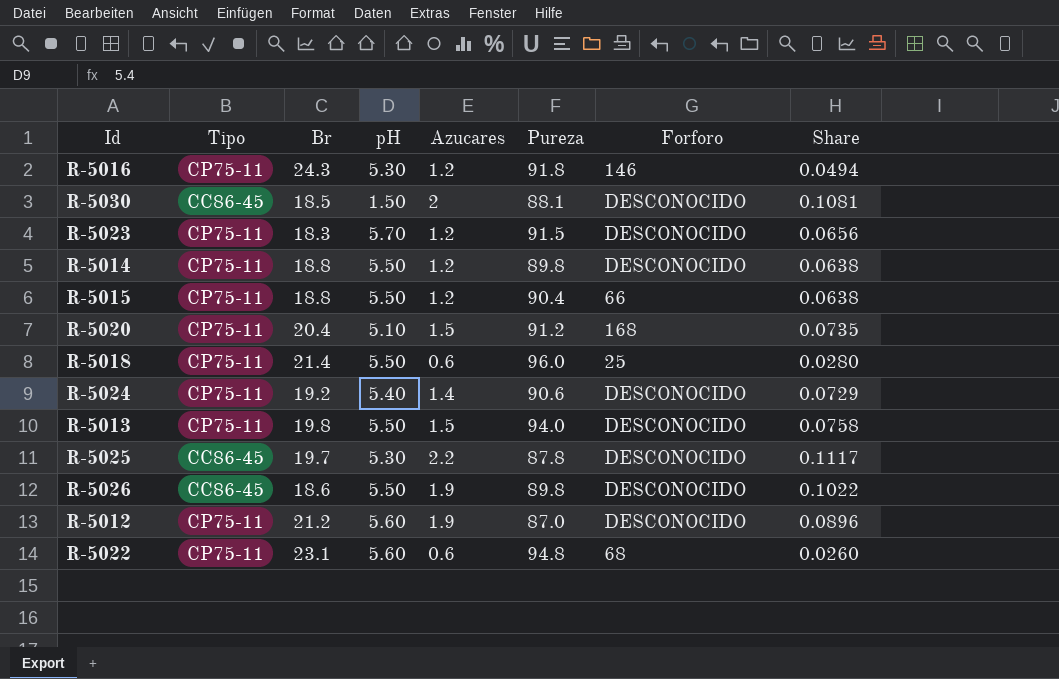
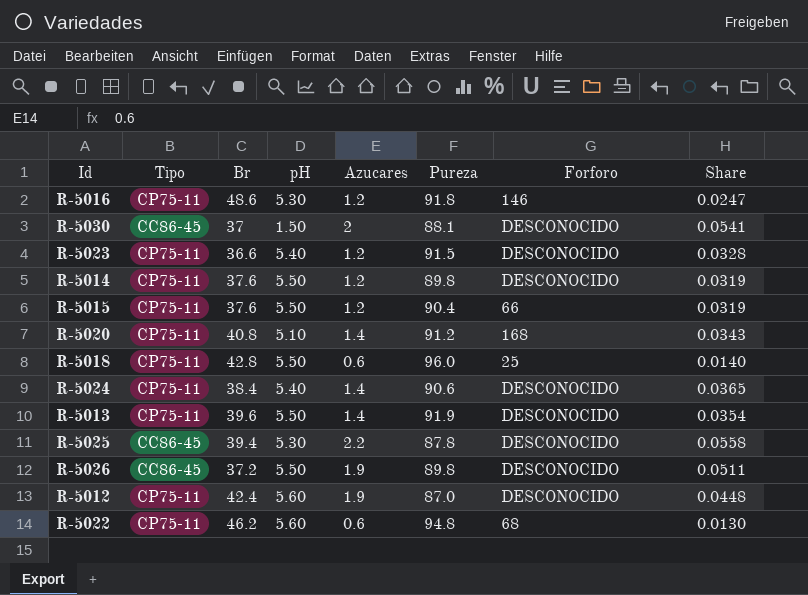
R-5016 | Br: 24.3 -> 48.6
R-5016 | Share: 0.0494 -> 0.0247
R-5030 | Br: 18.5 -> 37
R-5030 | Share: 0.1081 -> 0.0541
R-5023 | Br: 18.3 -> 36.6
R-5023 | pH: 5.70 -> 5.40
R-5023 | Share: 0.0656 -> 0.0328
R-5014 | Br: 18.8 -> 37.6
R-5014 | Share: 0.0638 -> 0.0319
R-5015 | Br: 18.8 -> 37.6
R-5015 | Share: 0.0638 -> 0.0319
R-5020 | Br: 20.4 -> 40.8
R-5020 | Azucares: 1.5 -> 1.4
R-5020 | Share: 0.0735 -> 0.0343
R-5018 | Br: 21.4 -> 42.8
R-5018 | Share: 0.0280 -> 0.0140
R-5024 | Br: 19.2 -> 38.4
R-5024 | Share: 0.0729 -> 0.0365
R-5013 | Br: 19.8 -> 39.6
R-5013 | Azucares: 1.5 -> 1.4
R-5013 | Pureza: 94.0 -> 91.9
R-5013 | Share: 0.0758 -> 0.0354
R-5025 | Br: 19.7 -> 39.4
R-5025 | Share: 0.1117 -> 0.0558
R-5026 | Br: 18.6 -> 37.2
R-5026 | Share: 0.1022 -> 0.0511
R-5012 | Br: 21.2 -> 42.4
R-5012 | Share: 0.0896 -> 0.0448
R-5022 | Br: 23.1 -> 46.2
R-5022 | Share: 0.0260 -> 0.0130

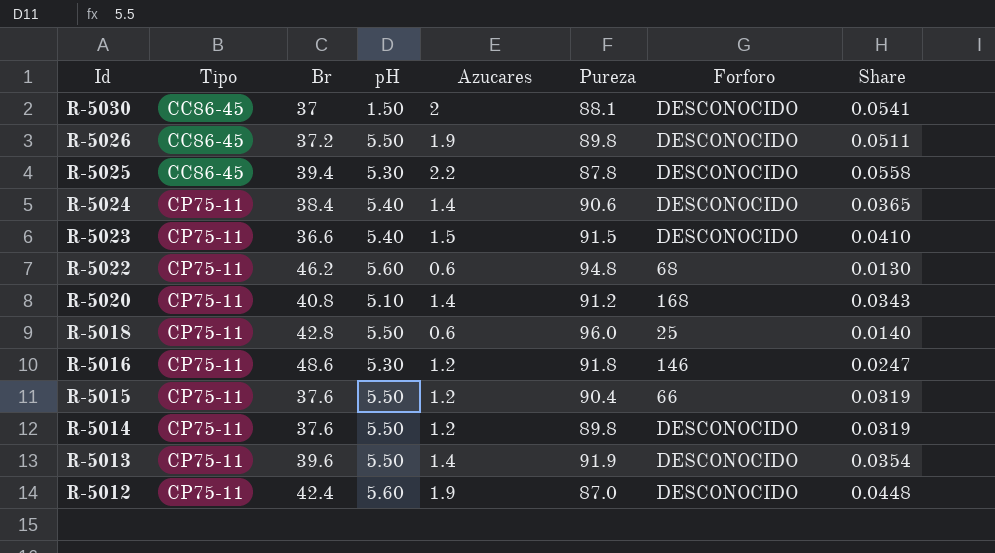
row order: none -> Id descending
R-5023 | Azucares: 1.2 -> 1.5
R-5023 | Share: 0.0328 -> 0.0410

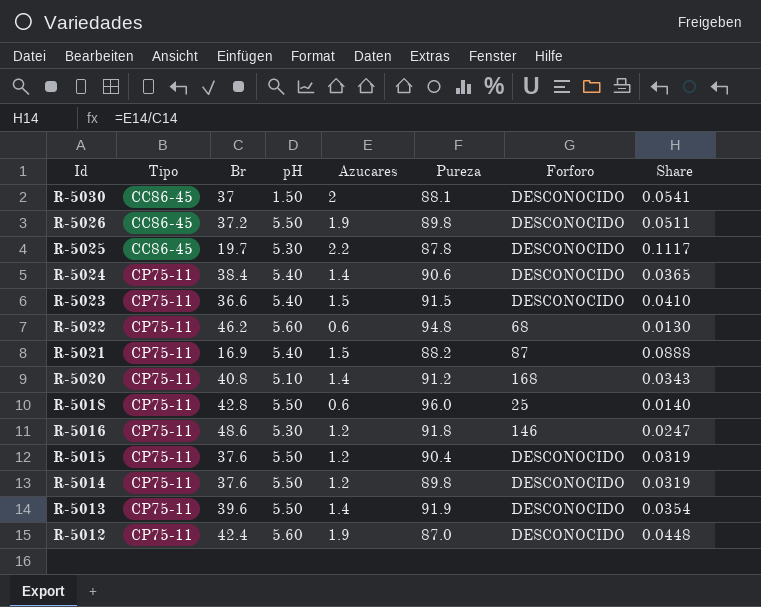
R-5025 | Br: 39.4 -> 19.7
R-5025 | Share: 0.0558 -> 0.1117
row R-5021: none -> CP75-11 | 16.9 | 5.40 | 1.5 | 88.2 | 87 | 0.0888
R-5015 | Forforo: 66 -> DESCONOCIDO

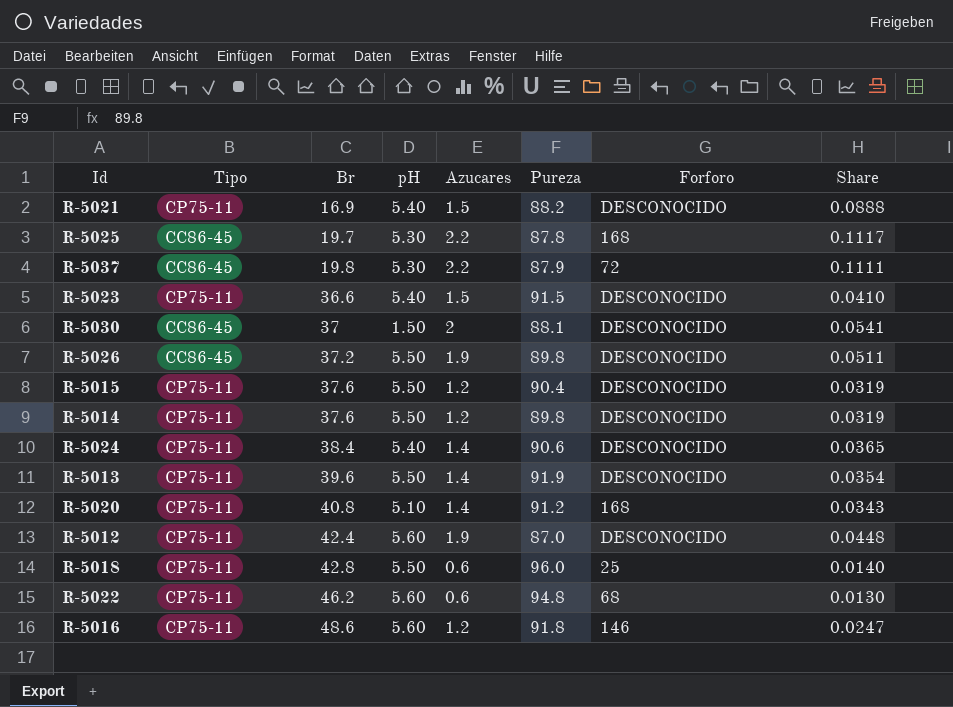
row order: Id descending -> Br ascending
R-5021 | Forforo: 87 -> DESCONOCIDO
R-5025 | Forforo: DESCONOCIDO -> 168
row R-5037: none -> CC86-45 | 19.8 | 5.30 | 2.2 | 87.9 | 72 | 0.1111
R-5016 | pH: 5.30 -> 5.60

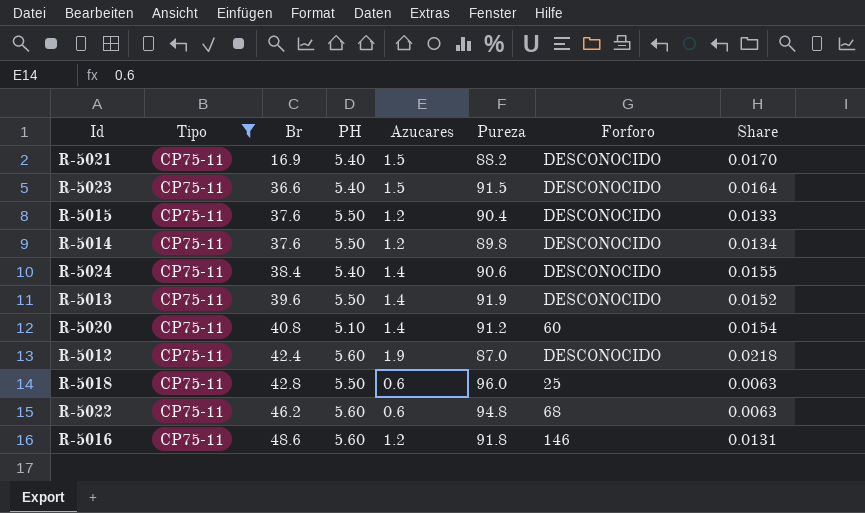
filter: none -> Tipo = CP75-11
column name: pH -> PH
column Share | formula: [Azucares] / [Br] -> [Azucares] / [Pureza]
R-5020 | Forforo: 168 -> 60

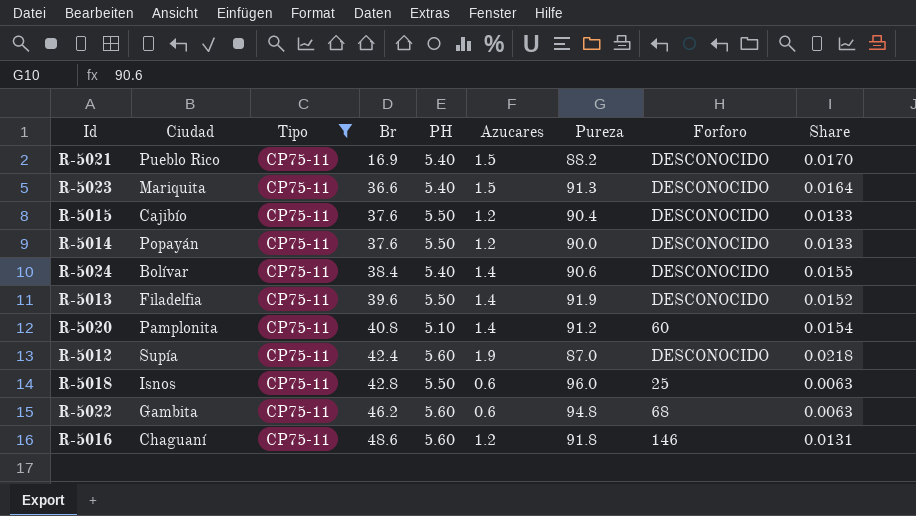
column Ciudad | position: none -> 2
R-5023 | Pureza: 91.5 -> 91.3
R-5014 | Pureza: 89.8 -> 90.0
R-5014 | Share: 0.0134 -> 0.0133

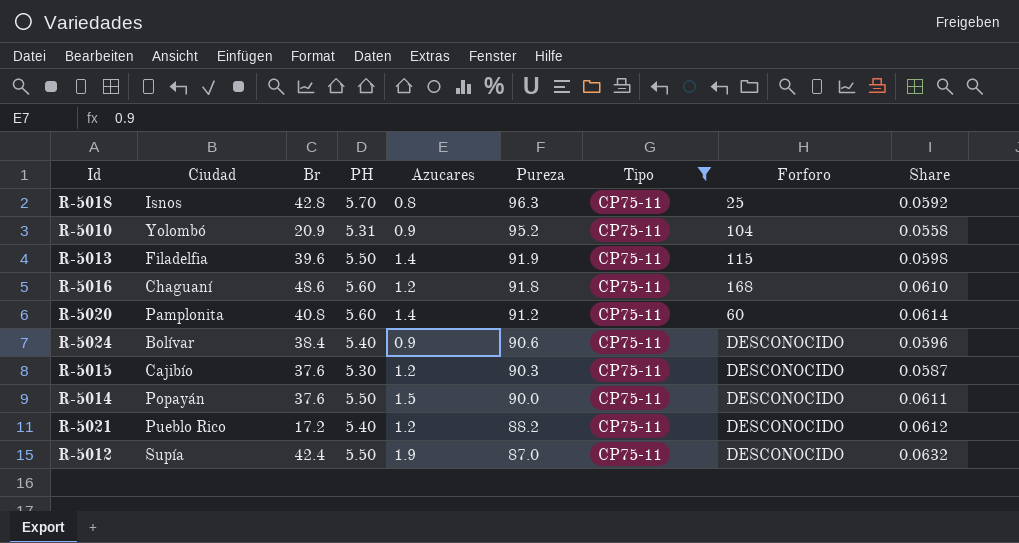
row order: Br ascending -> Pureza descending
column Tipo | position: 3 -> 7
column Share | formula: [Azucares] / [Pureza] -> [PH] / [Pureza]
row R-5023: Mariquita | CP75-11 | 36.6 | 5.40 | 1.5 | 91.3 | DESCONOCIDO | 0.0164 -> none
row R-5022: Gambita | CP75-11 | 46.2 | 5.60 | 0.6 | 94.8 | 68 | 0.0063 -> none
R-5018 | PH: 5.50 -> 5.70
R-5018 | Azucares: 0.6 -> 0.8
R-5018 | Pureza: 96.0 -> 96.3
row R-5010: none -> Yolombó | 20.9 | 5.31 | 0.9 | 95.2 | CP75-11 | 104 | 0.0558
R-5013 | Forforo: DESCONOCIDO -> 115
R-5016 | Forforo: 146 -> 168
R-5020 | PH: 5.10 -> 5.60
R-5024 | Azucares: 1.4 -> 0.9
R-5015 | PH: 5.50 -> 5.30
R-5015 | Pureza: 90.4 -> 90.3
R-5014 | Azucares: 1.2 -> 1.5
R-5021 | Br: 16.9 -> 17.2
R-5021 | Azucares: 1.5 -> 1.2
R-5012 | PH: 5.60 -> 5.50

